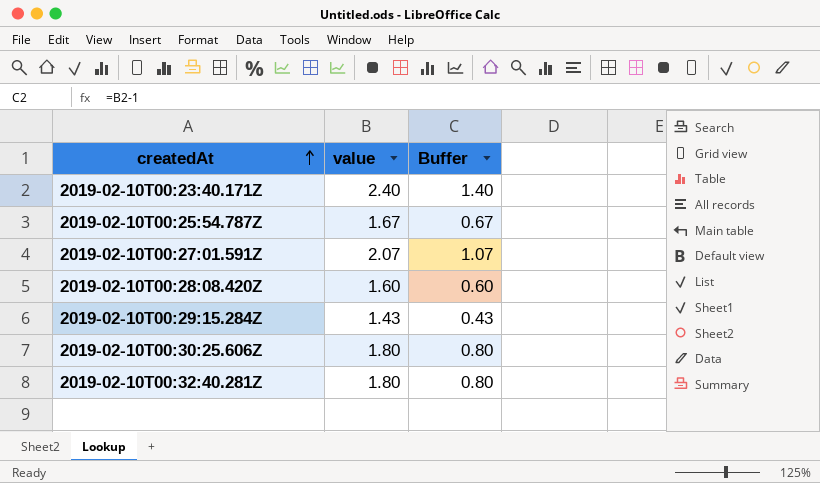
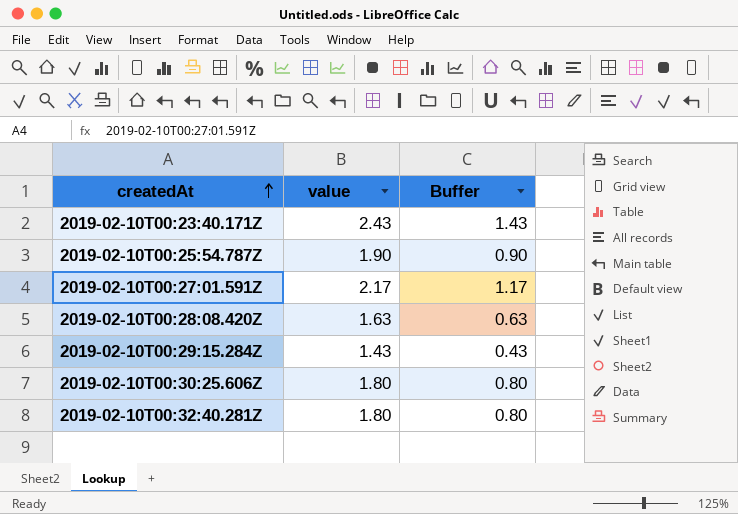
2019-02-10T00:23:40.171Z | value: 2.40 -> 2.43
2019-02-10T00:23:40.171Z | Buffer: 1.40 -> 1.43
2019-02-10T00:25:54.787Z | value: 1.67 -> 1.90
2019-02-10T00:25:54.787Z | Buffer: 0.67 -> 0.90
2019-02-10T00:27:01.591Z | value: 2.07 -> 2.17
2019-02-10T00:27:01.591Z | Buffer: 1.07 -> 1.17
2019-02-10T00:28:08.420Z | value: 1.60 -> 1.63
2019-02-10T00:28:08.420Z | Buffer: 0.60 -> 0.63

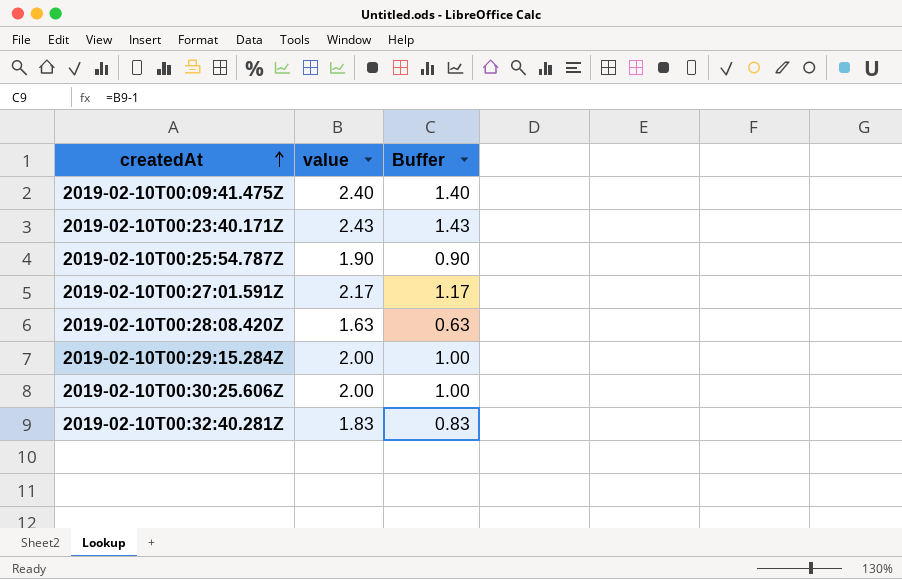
row 2019-02-10T00:09:41.475Z: none -> 2.40 | 1.40
2019-02-10T00:29:15.284Z | value: 1.43 -> 2.00
2019-02-10T00:29:15.284Z | Buffer: 0.43 -> 1.00
2019-02-10T00:30:25.606Z | value: 1.80 -> 2.00
2019-02-10T00:30:25.606Z | Buffer: 0.80 -> 1.00
2019-02-10T00:32:40.281Z | value: 1.80 -> 1.83
2019-02-10T00:32:40.281Z | Buffer: 0.80 -> 0.83

